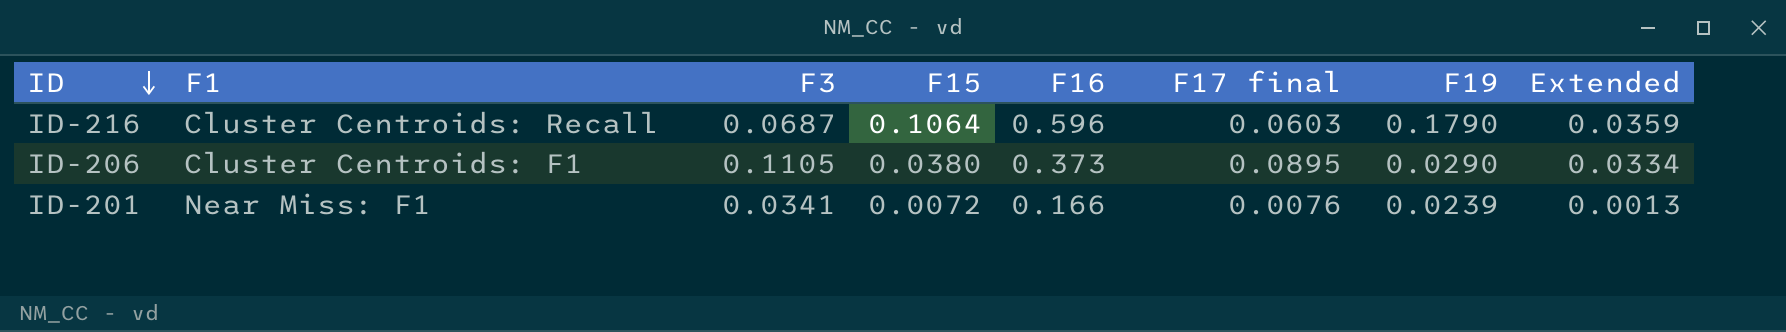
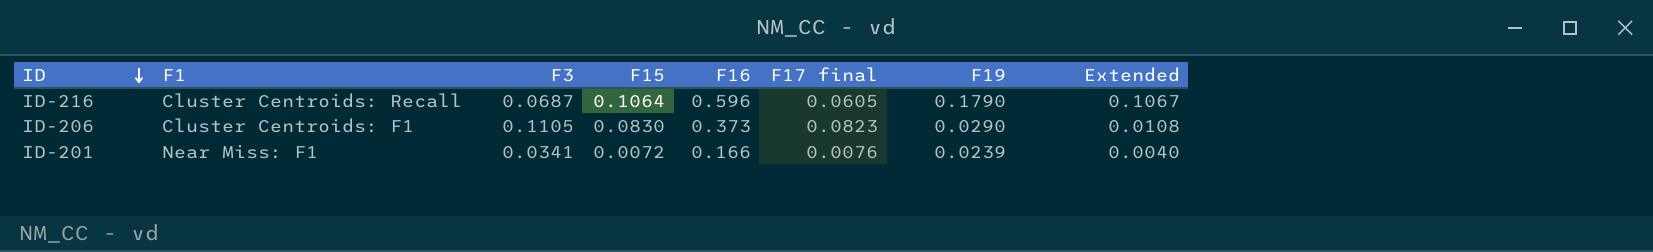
column Extended | formula: [F16] * [F17 final] -> [F16] * [F19]
ID-216 | F17 final: 0.0603 -> 0.0605
ID-206 | F15: 0.0380 -> 0.0830
ID-206 | F17 final: 0.0895 -> 0.0823

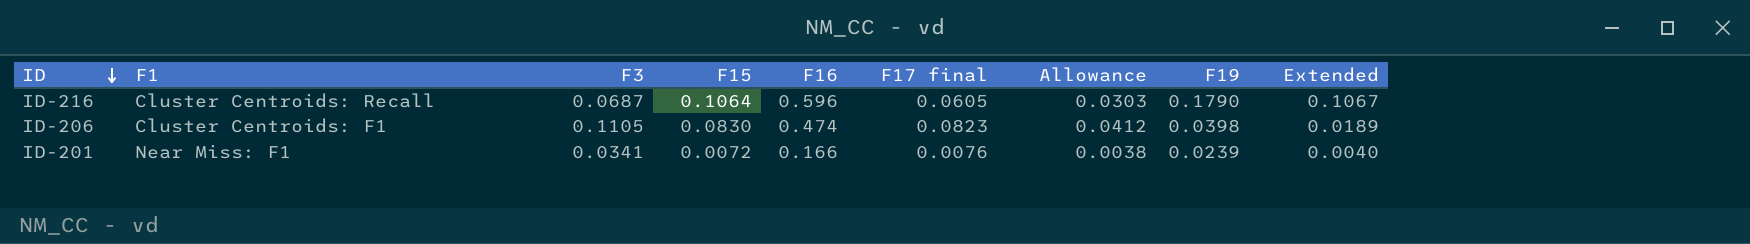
column Allowance | formula: none -> [F17 final] * 0.5
ID-206 | F16: 0.373 -> 0.474
ID-206 | F19: 0.0290 -> 0.0398
ID-206 | Extended: 0.0108 -> 0.0189

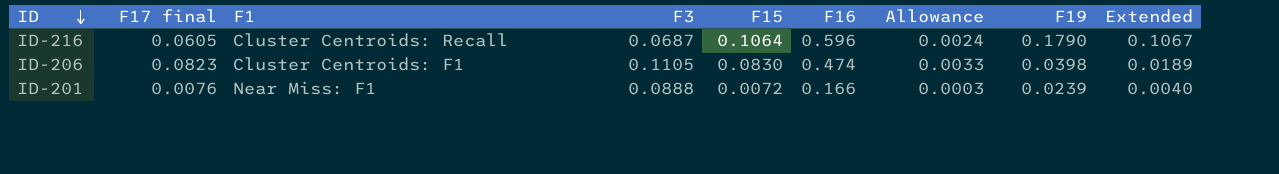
column F17 final | position: 6 -> 2
column Allowance | formula: [F17 final] * 0.5 -> [F17 final] * 0.04
ID-201 | F3: 0.0341 -> 0.0888

